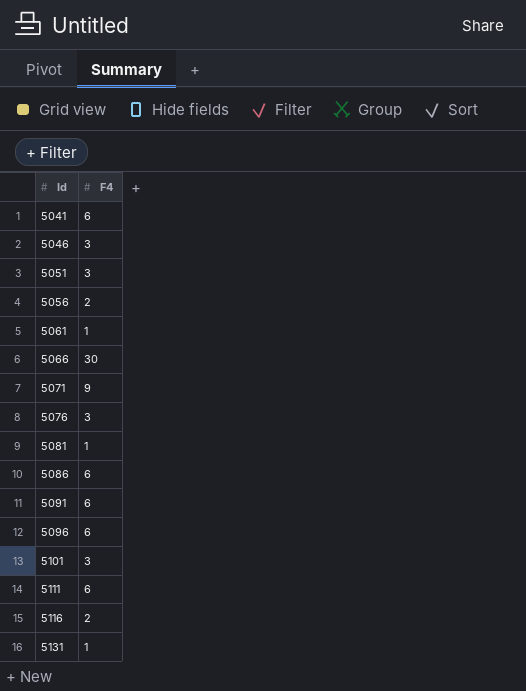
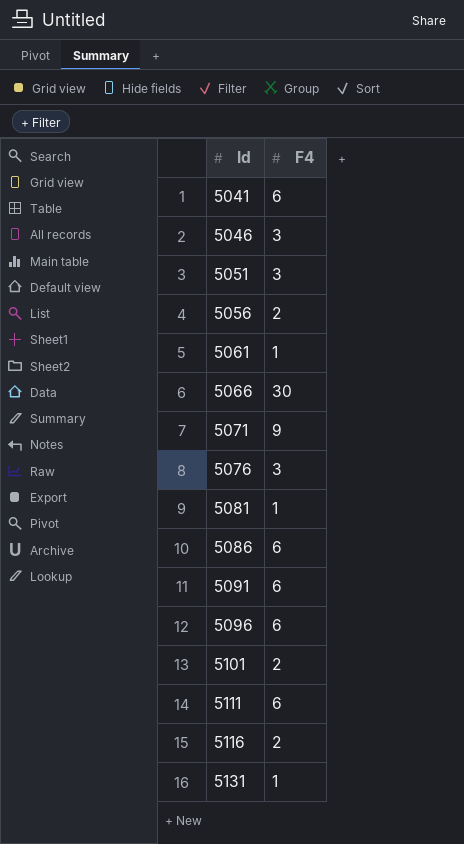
5101 | F4: 3 -> 2

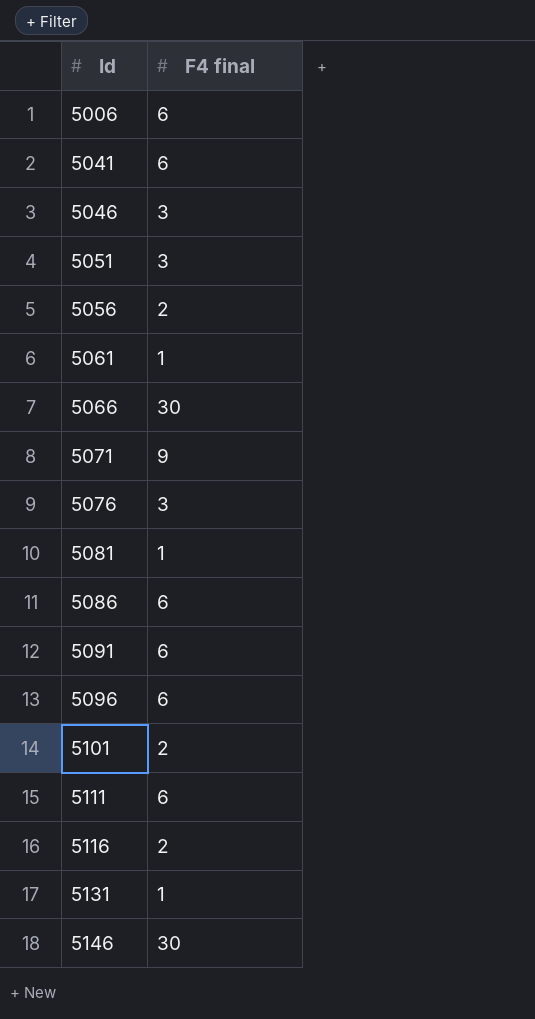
column name: F4 -> F4 final
row 5006: none -> 6
row 5146: none -> 30

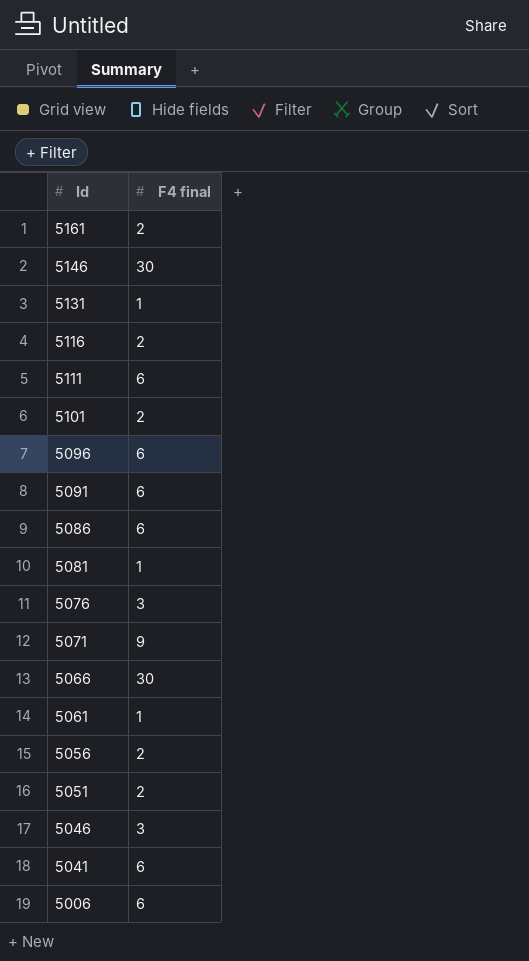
row order: Id ascending -> Id descending
row 5161: none -> 2
5051 | F4 final: 3 -> 2

